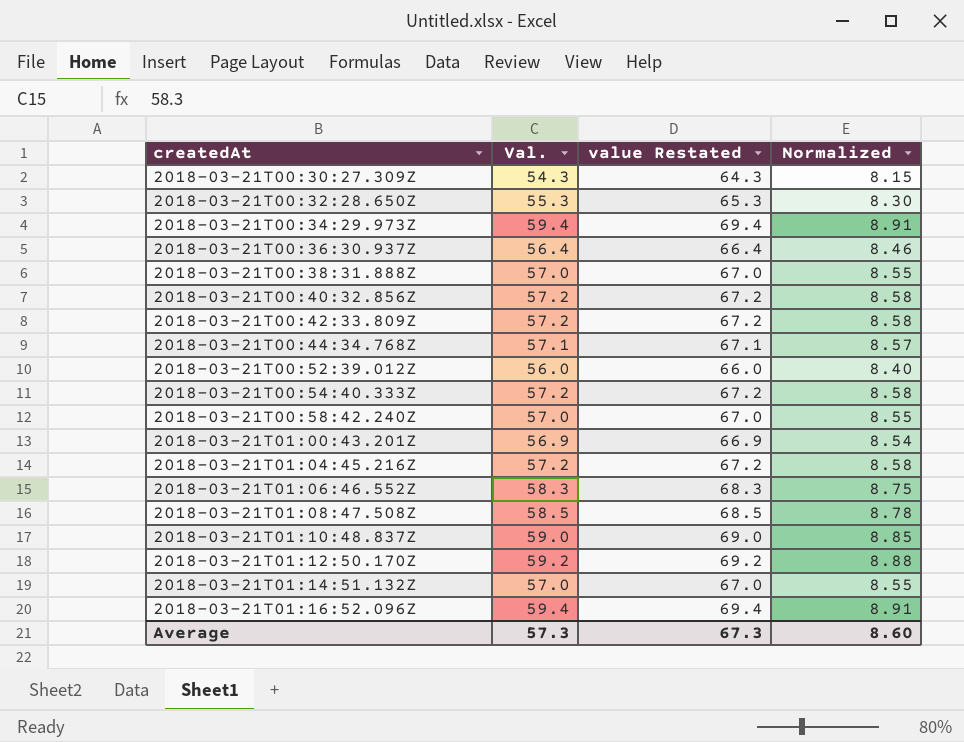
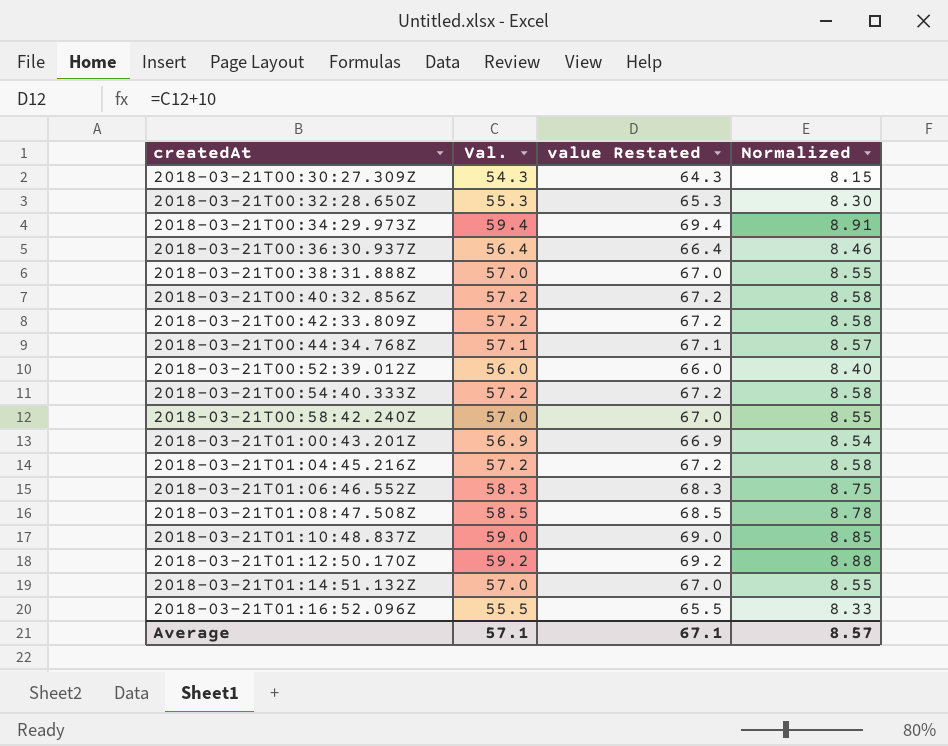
2018-03-21T01:16:52.096Z | Val.: 59.4 -> 55.5
2018-03-21T01:16:52.096Z | value Restated: 69.4 -> 65.5
2018-03-21T01:16:52.096Z | Normalized: 8.91 -> 8.33
Average | Val.: 57.3 -> 57.1
Average | value Restated: 67.3 -> 67.1
Average | Normalized: 8.60 -> 8.57

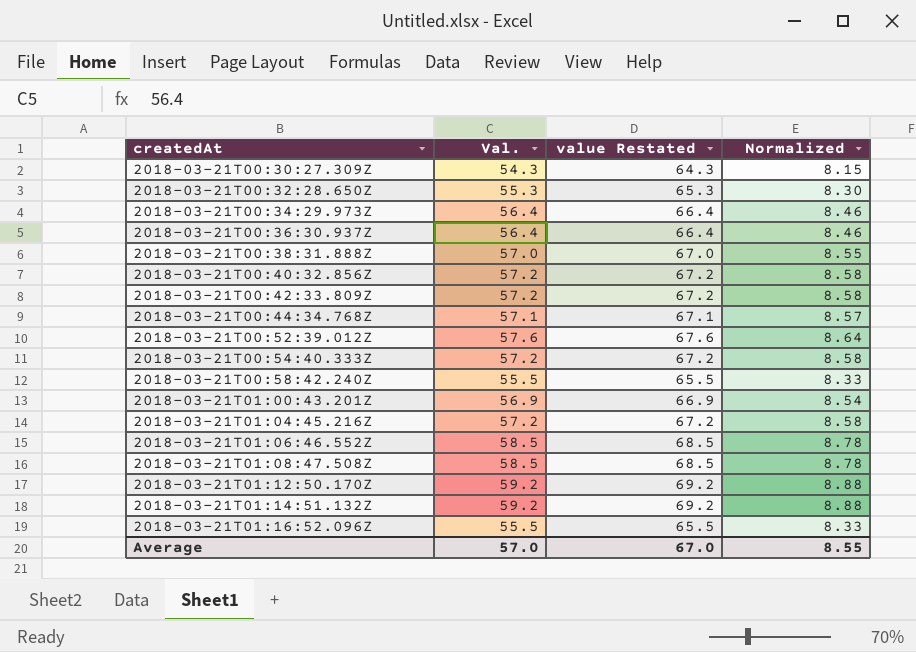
row 2018-03-21T01:10:48.837Z: 59.0 | 69.0 | 8.85 -> none
2018-03-21T00:34:29.973Z | Val.: 59.4 -> 56.4
2018-03-21T00:34:29.973Z | value Restated: 69.4 -> 66.4
2018-03-21T00:34:29.973Z | Normalized: 8.91 -> 8.46
2018-03-21T00:52:39.012Z | Val.: 56.0 -> 57.6
2018-03-21T00:52:39.012Z | value Restated: 66.0 -> 67.6
2018-03-21T00:52:39.012Z | Normalized: 8.40 -> 8.64
2018-03-21T00:58:42.240Z | Val.: 57.0 -> 55.5
2018-03-21T00:58:42.240Z | value Restated: 67.0 -> 65.5
2018-03-21T00:58:42.240Z | Normalized: 8.55 -> 8.33
2018-03-21T01:06:46.552Z | Val.: 58.3 -> 58.5
2018-03-21T01:06:46.552Z | value Restated: 68.3 -> 68.5
2018-03-21T01:06:46.552Z | Normalized: 8.75 -> 8.78
2018-03-21T01:14:51.132Z | Val.: 57.0 -> 59.2
2018-03-21T01:14:51.132Z | value Restated: 67.0 -> 69.2
2018-03-21T01:14:51.132Z | Normalized: 8.55 -> 8.88
Average | Val.: 57.1 -> 57.0
Average | value Restated: 67.1 -> 67.0
Average | Normalized: 8.57 -> 8.55

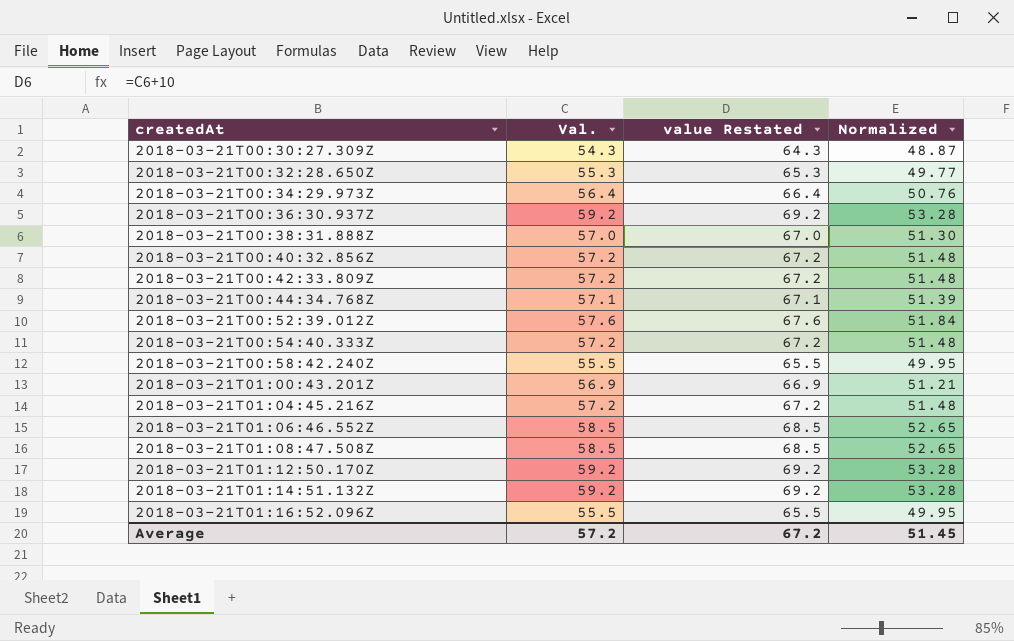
column Normalized | formula: [Val.] * 0.15 -> [Val.] * 0.9
2018-03-21T00:36:30.937Z | Val.: 56.4 -> 59.2
2018-03-21T00:36:30.937Z | value Restated: 66.4 -> 69.2
Average | Val.: 57.0 -> 57.2
Average | value Restated: 67.0 -> 67.2
Average | Normalized: 8.55 -> 51.45

